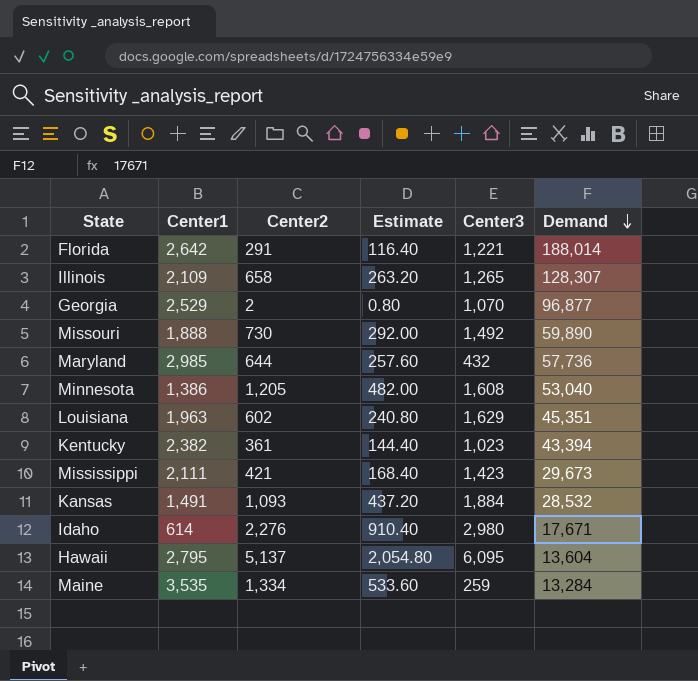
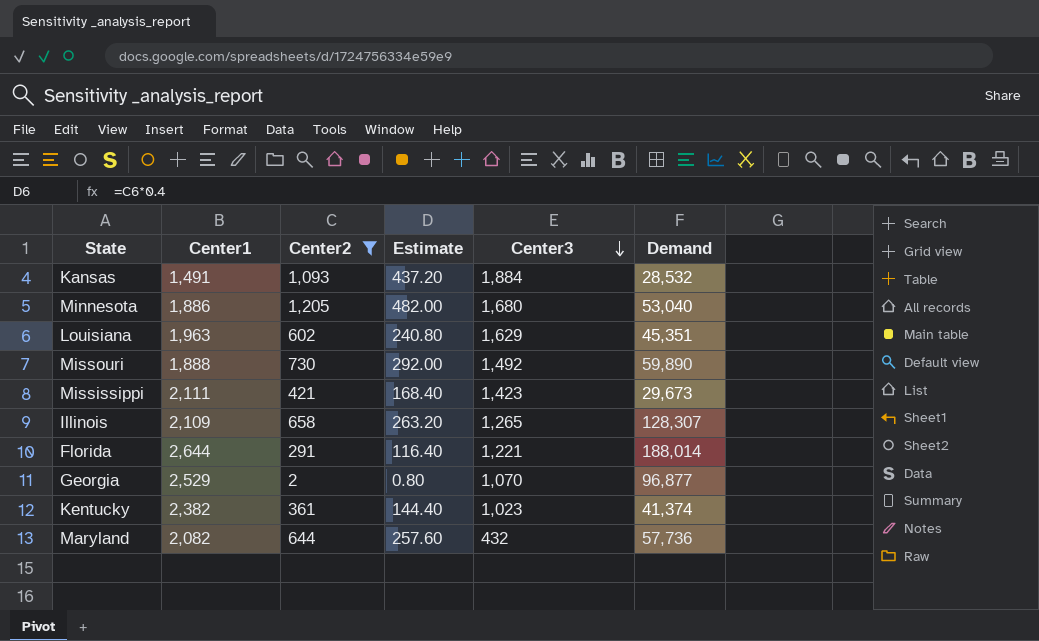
filter: none -> Center2 <= 1,205
row order: Demand descending -> Center3 descending
Minnesota | Center1: 1,386 -> 1,886
Minnesota | Center3: 1,608 -> 1,680
Florida | Center1: 2,642 -> 2,644
Kentucky | Demand: 43,394 -> 41,374
Maryland | Center1: 2,985 -> 2,082

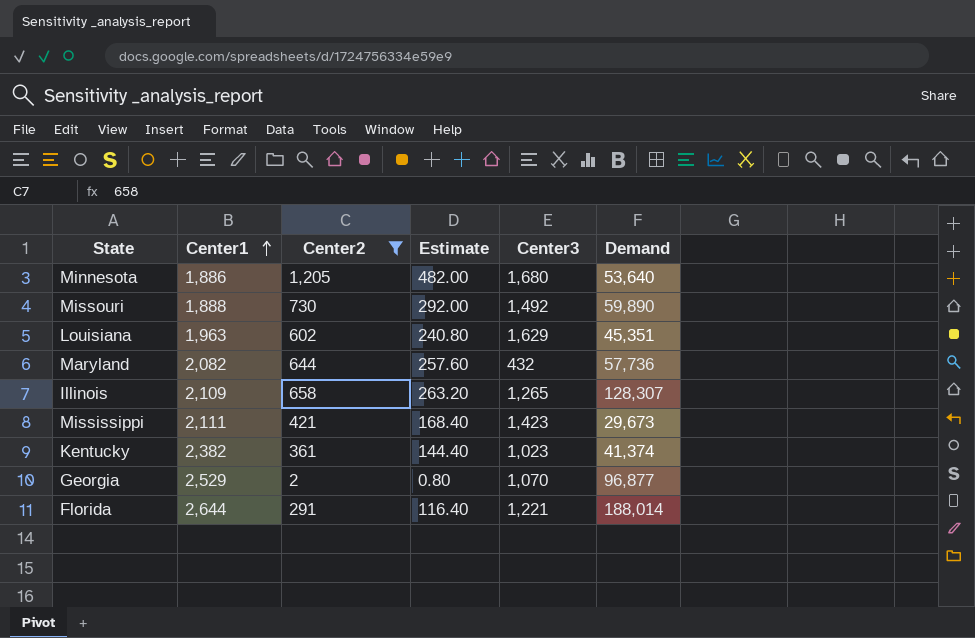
row order: Center3 descending -> Center1 ascending
row Kansas: 1,491 | 1,093 | 437.20 | 1,884 | 28,532 -> none
Minnesota | Demand: 53,040 -> 53,640

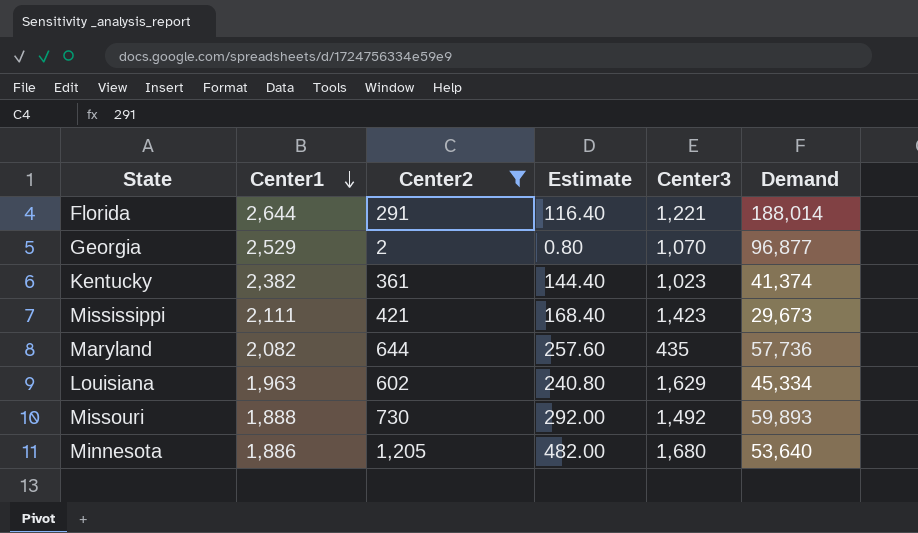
row order: Center1 ascending -> Center1 descending
row Illinois: 2,109 | 658 | 263.20 | 1,265 | 128,307 -> none
Maryland | Center3: 432 -> 435
Louisiana | Demand: 45,351 -> 45,334
Missouri | Demand: 59,890 -> 59,893

